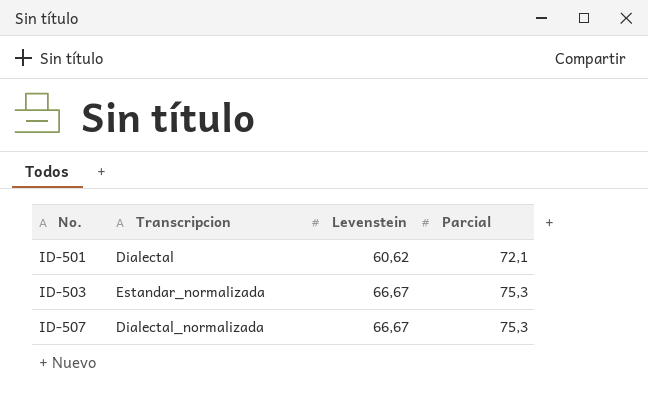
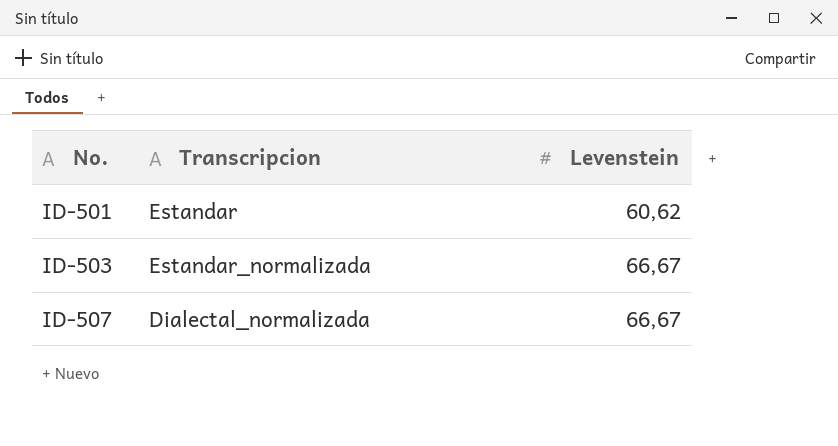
column Parcial | position: 4 -> none
ID-501 | Transcripcion: Dialectal -> Estandar

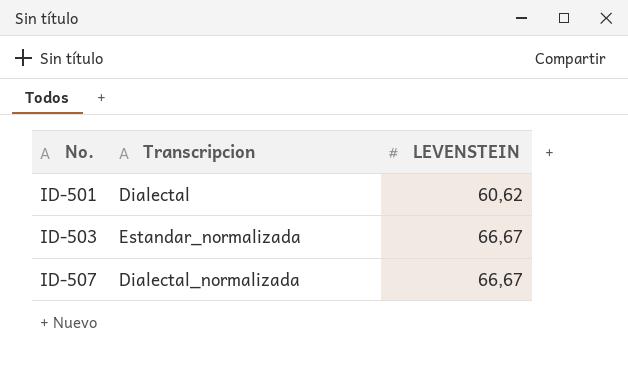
column name: Levenstein -> LEVENSTEIN
ID-501 | Transcripcion: Estandar -> Dialectal

